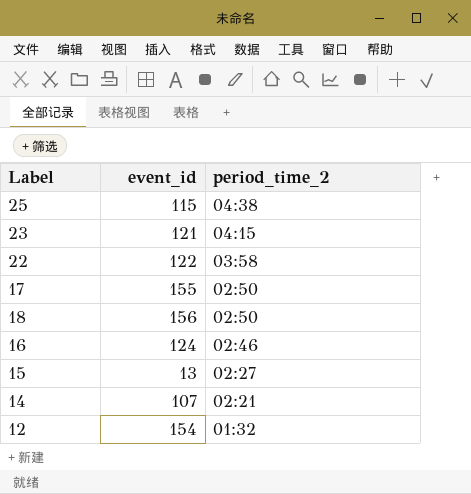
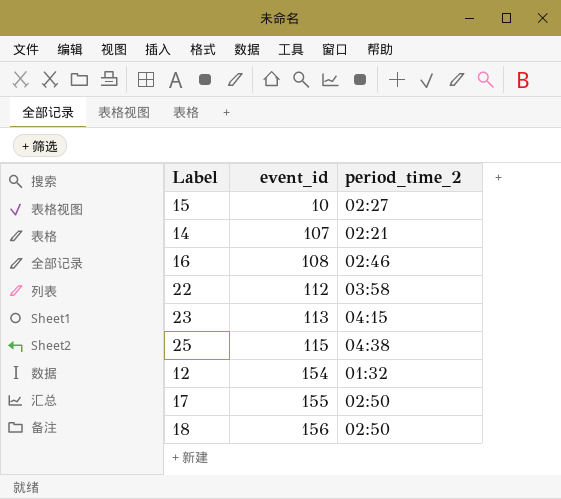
row order: period_time_2 descending -> event_id ascending
15 | event_id: 13 -> 10
16 | event_id: 124 -> 108
22 | event_id: 122 -> 112
23 | event_id: 121 -> 113

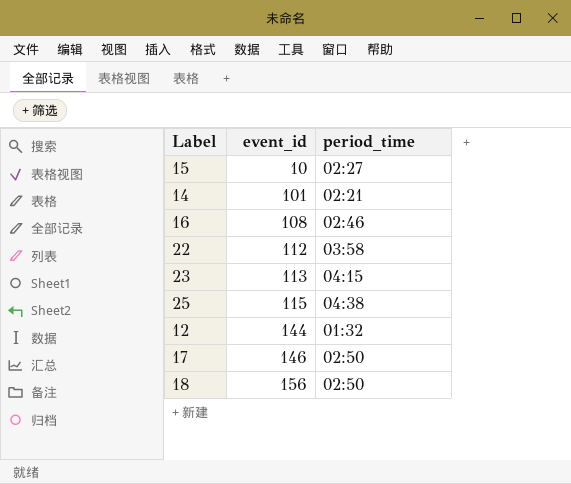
column name: period_time_2 -> period_time
14 | event_id: 107 -> 101
12 | event_id: 154 -> 144
17 | event_id: 155 -> 146

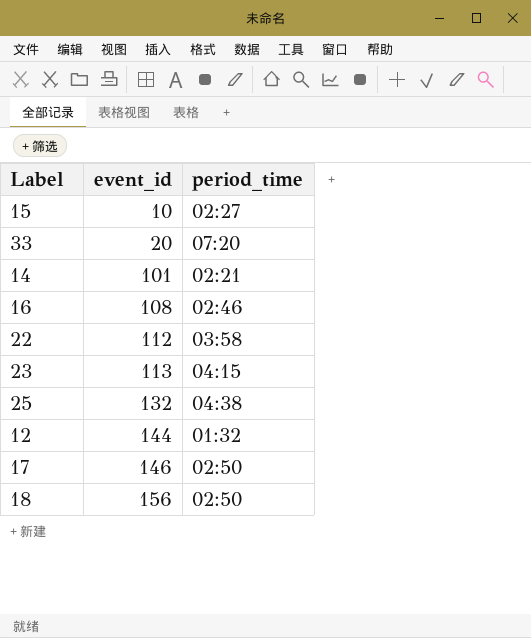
row 33: none -> 20 | 07:20
25 | event_id: 115 -> 132

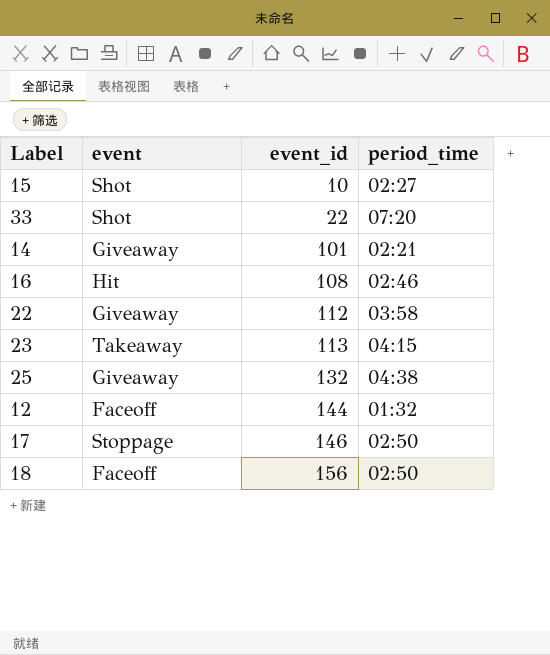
column event | position: none -> 2
33 | event_id: 20 -> 22

